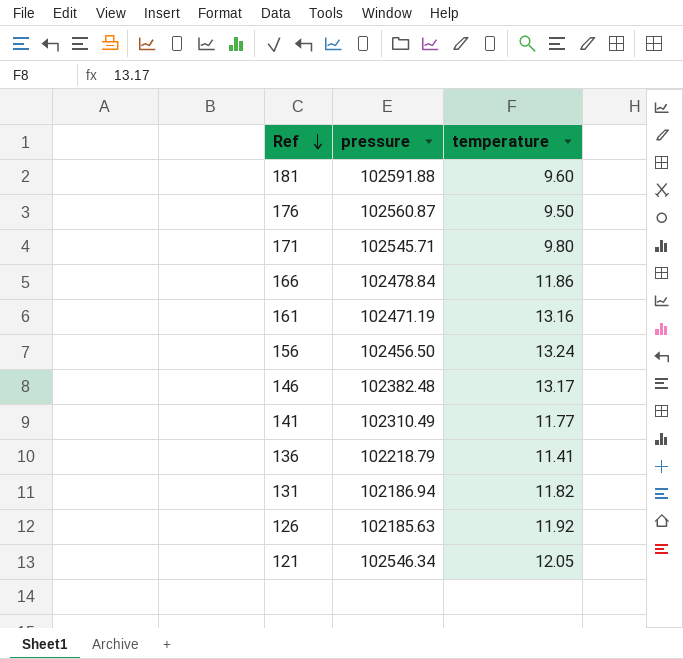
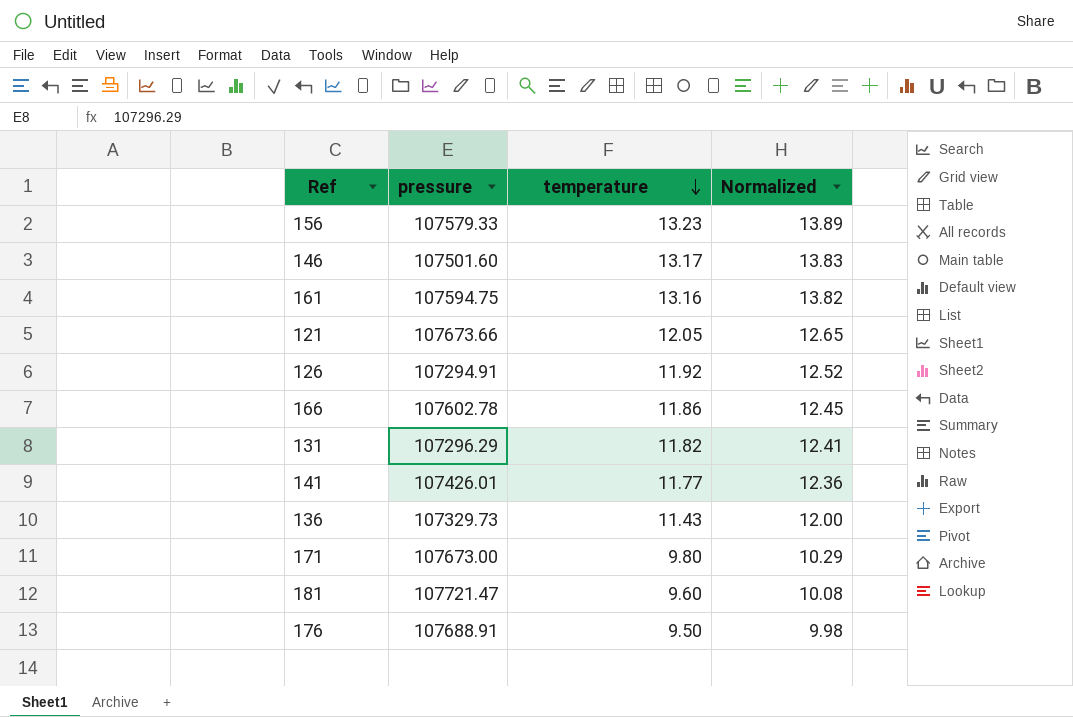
row order: Ref descending -> temperature descending
column Normalized | formula: none -> [temperature] * 1.05
156 | pressure: 102456.50 -> 107579.33
156 | temperature: 13.24 -> 13.23
146 | pressure: 102382.48 -> 107501.60
161 | pressure: 102471.19 -> 107594.75
121 | pressure: 102546.34 -> 107673.66
126 | pressure: 102185.63 -> 107294.91
166 | pressure: 102478.84 -> 107602.78
131 | pressure: 102186.94 -> 107296.29
141 | pressure: 102310.49 -> 107426.01
136 | pressure: 102218.79 -> 107329.73
136 | temperature: 11.41 -> 11.43
171 | pressure: 102545.71 -> 107673.00
181 | pressure: 102591.88 -> 107721.47
176 | pressure: 102560.87 -> 107688.91

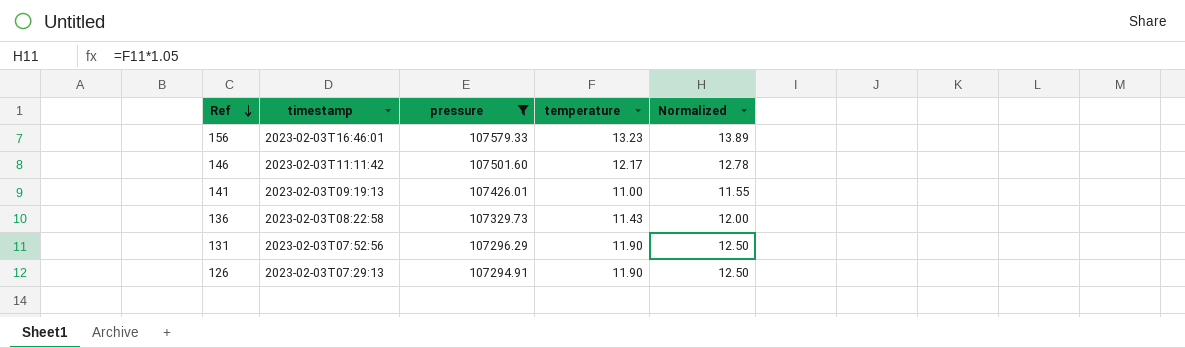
filter: none -> pressure <= 107579.33
row order: temperature descending -> Ref descending
column timestamp | position: none -> 2
146 | temperature: 13.17 -> 12.17
146 | Normalized: 13.83 -> 12.78
141 | temperature: 11.77 -> 11.00
141 | Normalized: 12.36 -> 11.55
131 | temperature: 11.82 -> 11.90
131 | Normalized: 12.41 -> 12.50
126 | temperature: 11.92 -> 11.90
126 | Normalized: 12.52 -> 12.50

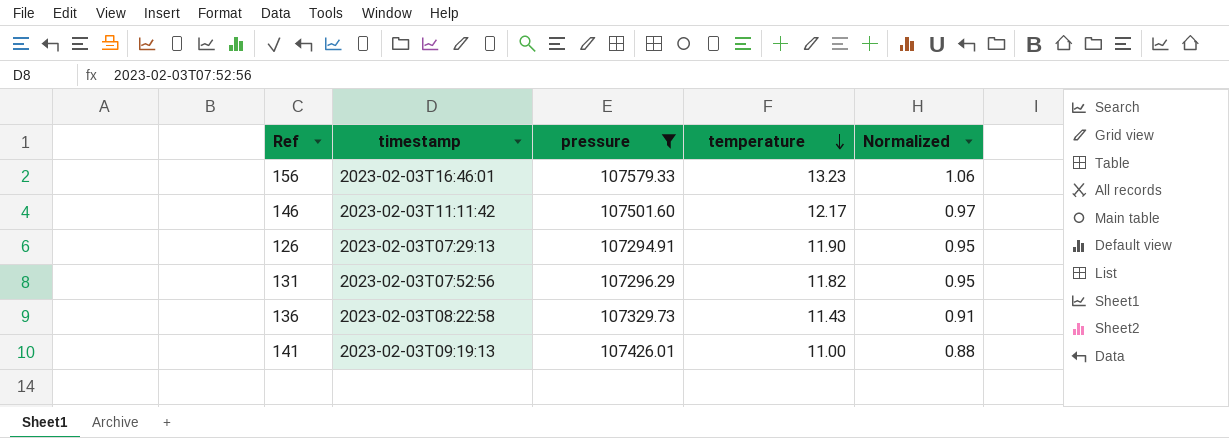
row order: Ref descending -> temperature descending
column Normalized | formula: [temperature] * 1.05 -> [temperature] * 0.08
131 | temperature: 11.90 -> 11.82

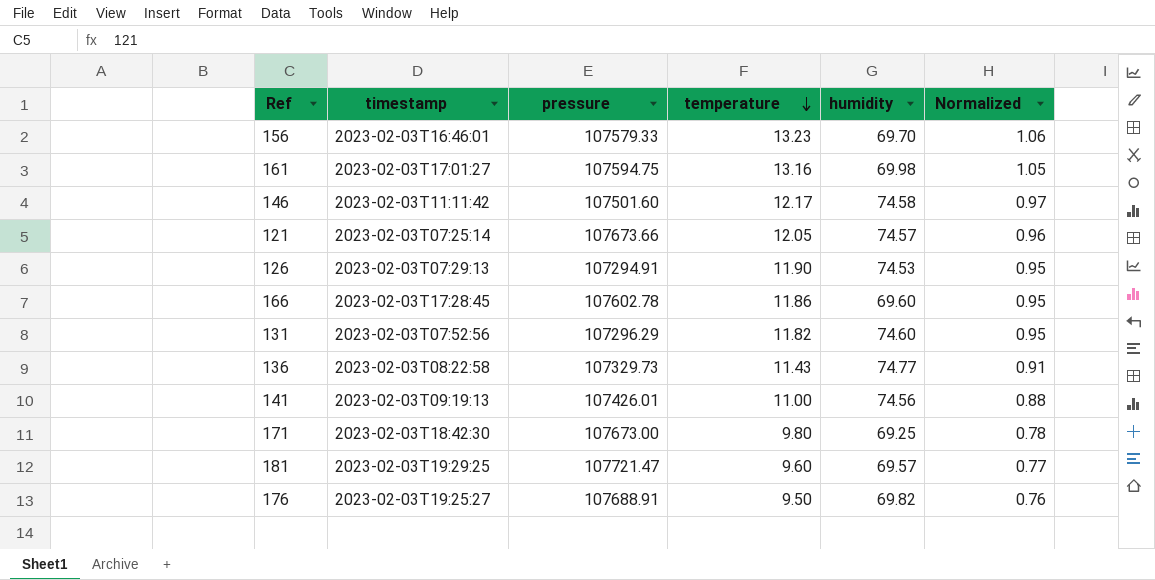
filter: pressure <= 107579.33 -> none
column humidity | position: none -> 5

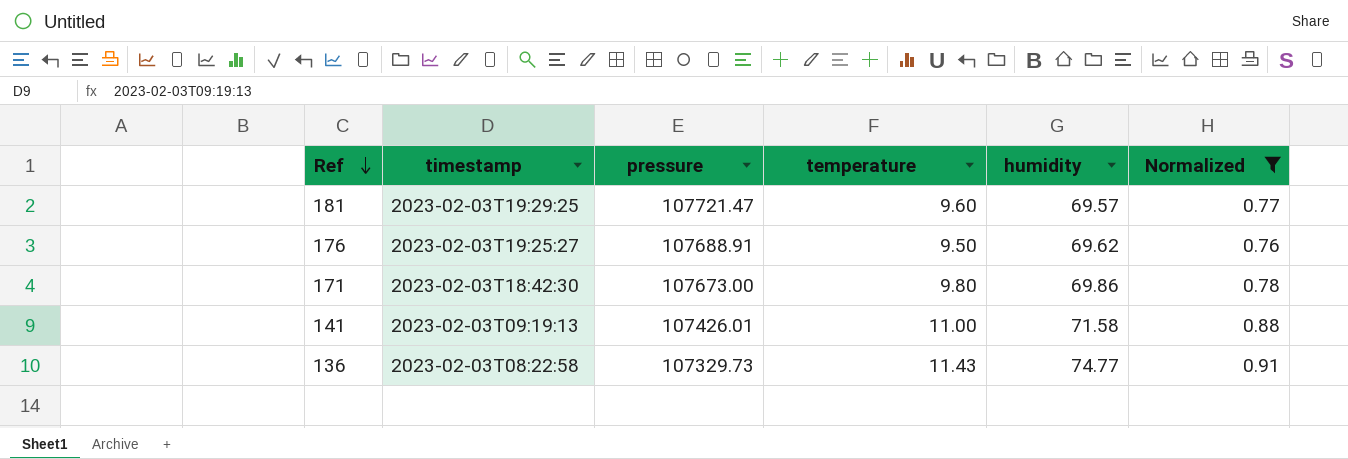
filter: none -> Normalized <= 0.91
row order: temperature descending -> Ref descending
176 | humidity: 69.82 -> 69.62
171 | humidity: 69.25 -> 69.86
141 | humidity: 74.56 -> 71.58

